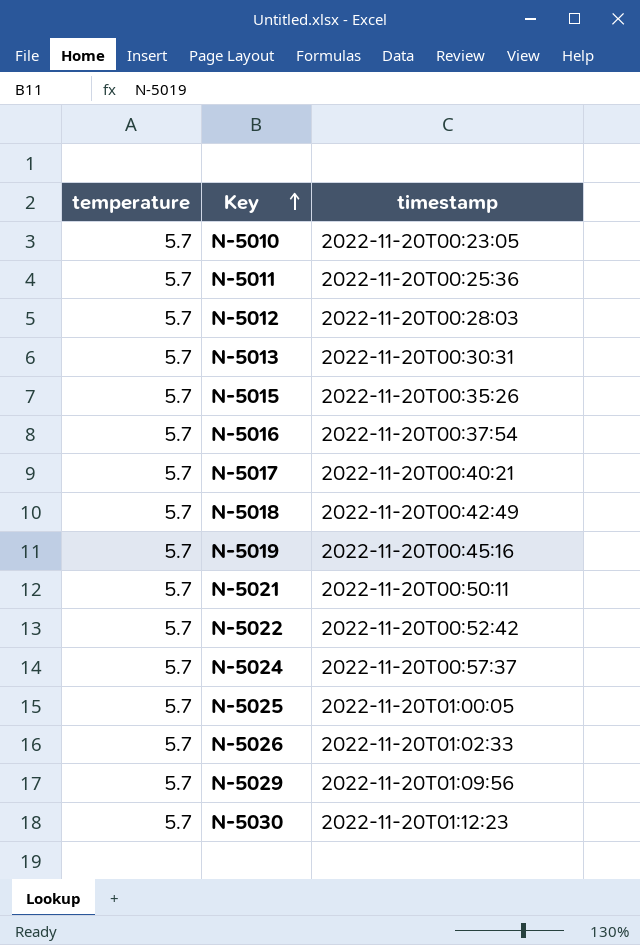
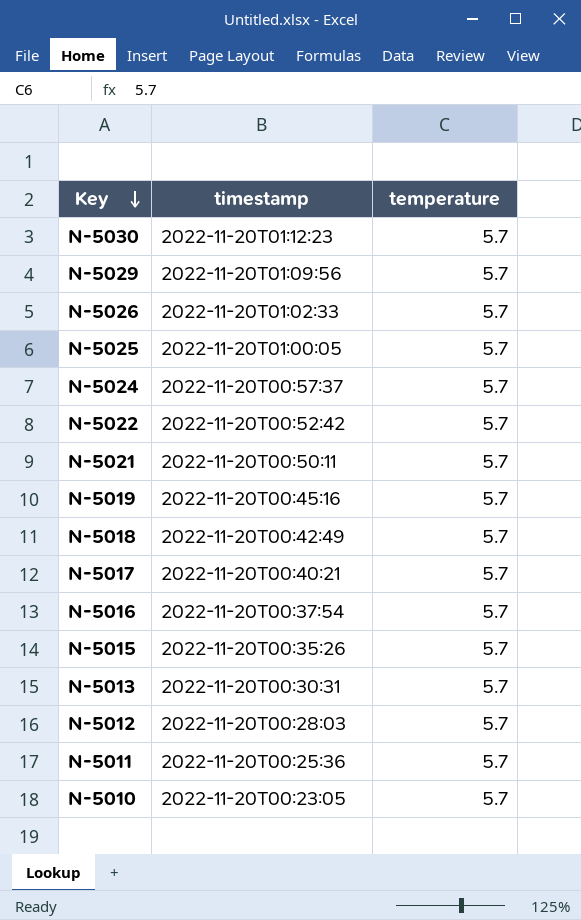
row order: Key ascending -> Key descending
column temperature | position: 1 -> 3

